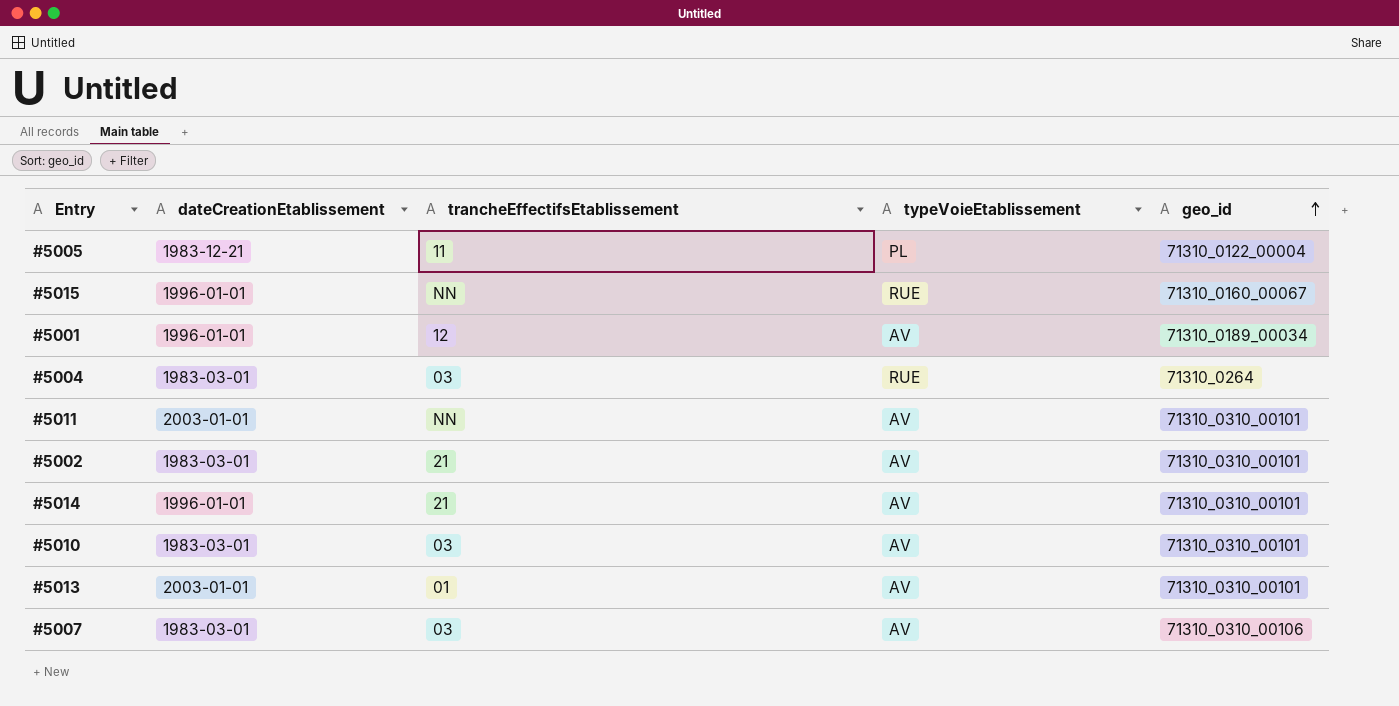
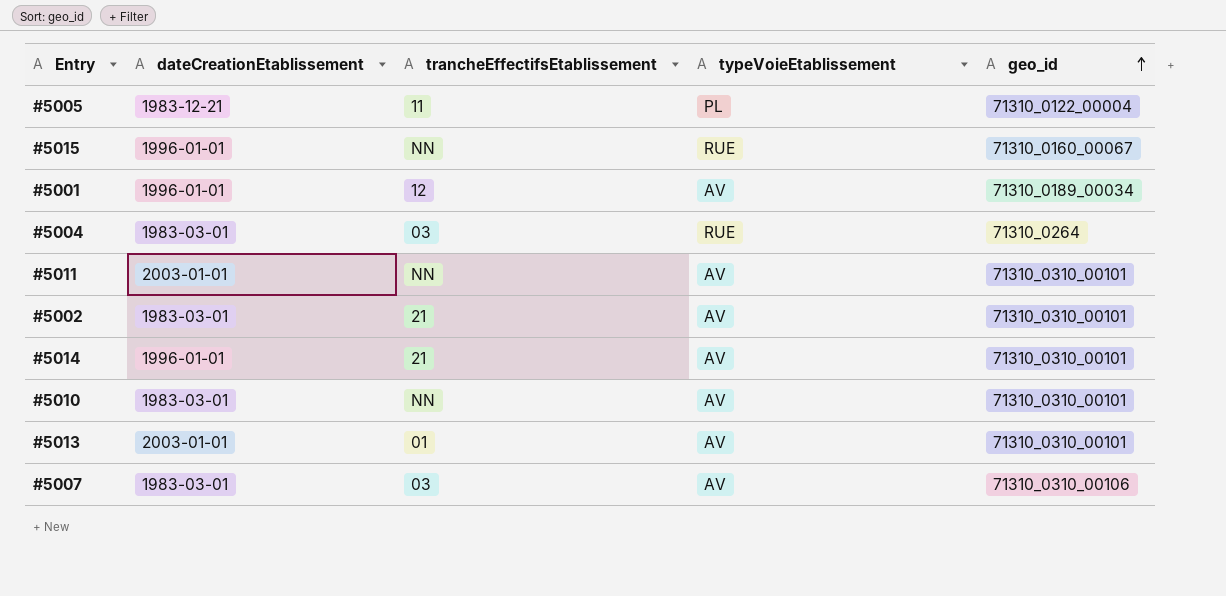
#5010 | trancheEffectifsEtablissement: 03 -> NN

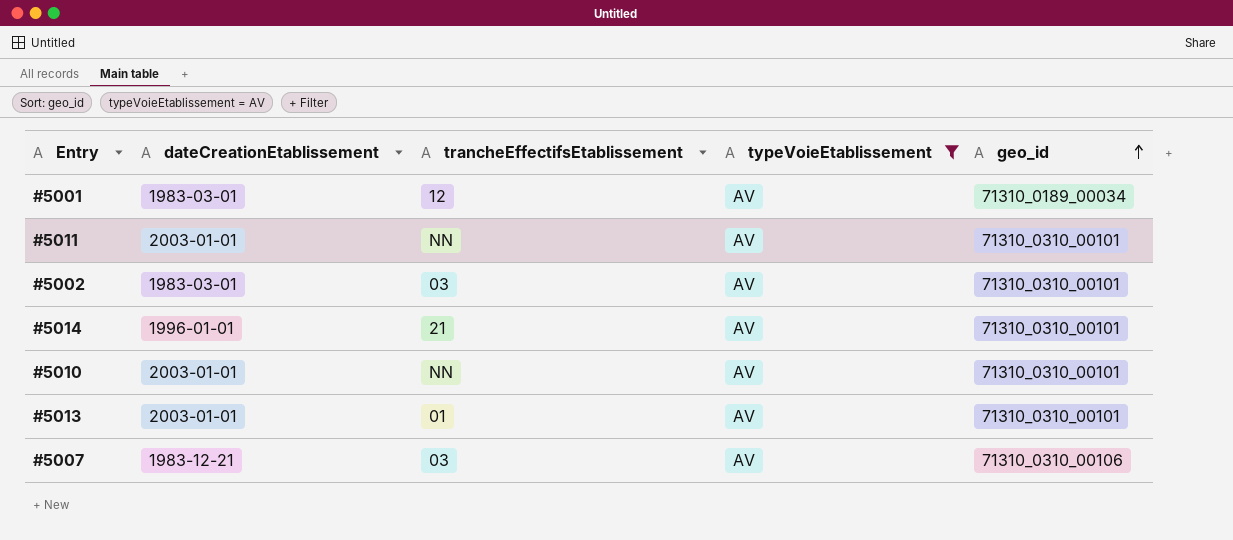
filter: none -> typeVoieEtablissement = AV
#5001 | dateCreationEtablissement: 1996-01-01 -> 1983-03-01
#5002 | trancheEffectifsEtablissement: 21 -> 03
#5010 | dateCreationEtablissement: 1983-03-01 -> 2003-01-01
#5007 | dateCreationEtablissement: 1983-03-01 -> 1983-12-21

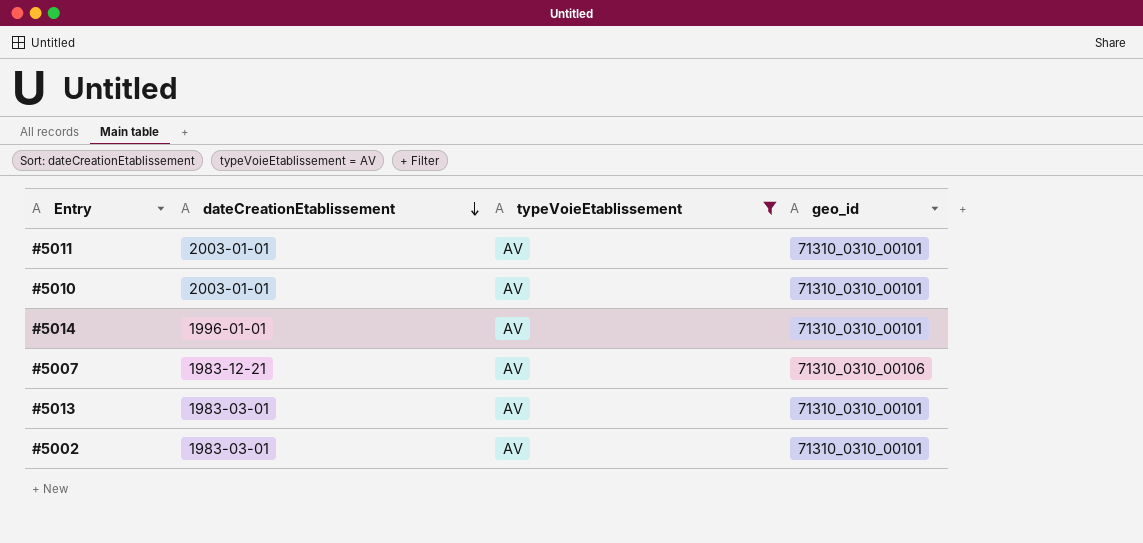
row order: geo_id ascending -> dateCreationEtablissement descending
column trancheEffectifsEtablissement | position: 3 -> none
row #5001: 1983-03-01 | 12 | AV | 71310_0189_00034 -> none
#5013 | dateCreationEtablissement: 2003-01-01 -> 1983-03-01

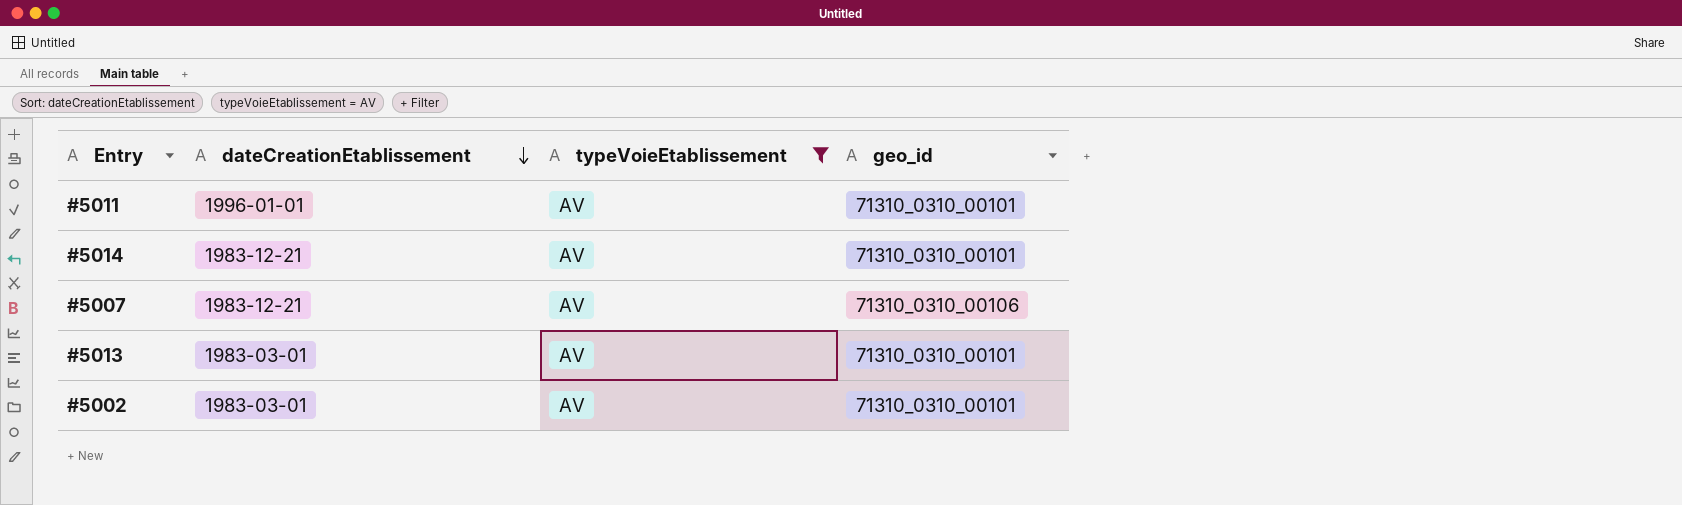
row #5010: 2003-01-01 | AV | 71310_0310_00101 -> none
#5011 | dateCreationEtablissement: 2003-01-01 -> 1996-01-01
#5014 | dateCreationEtablissement: 1996-01-01 -> 1983-12-21

